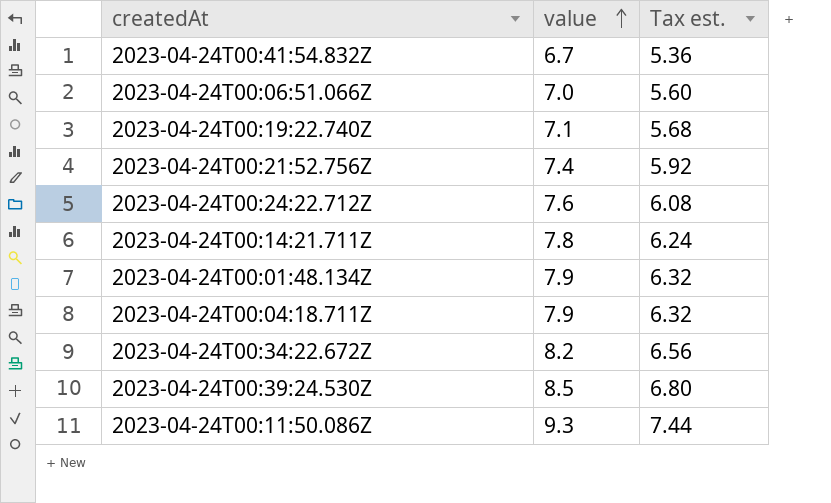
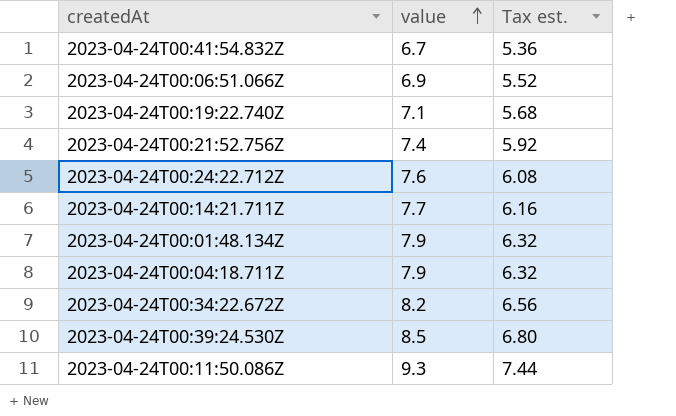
2023-04-24T00:06:51.066Z | value: 7.0 -> 6.9
2023-04-24T00:06:51.066Z | Tax est.: 5.60 -> 5.52
2023-04-24T00:14:21.711Z | value: 7.8 -> 7.7
2023-04-24T00:14:21.711Z | Tax est.: 6.24 -> 6.16

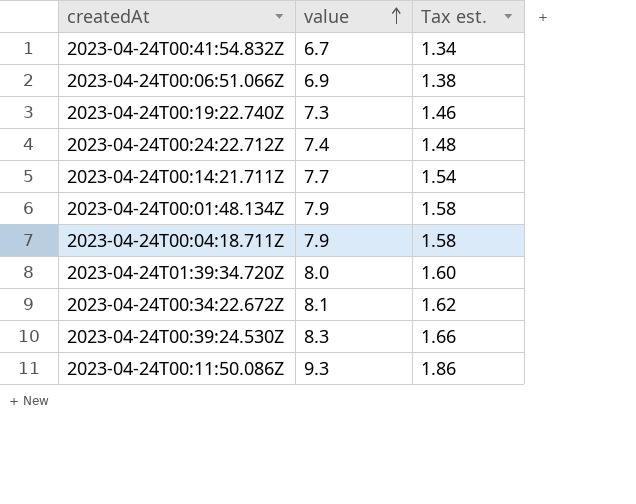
column Tax est. | formula: [value] * 0.8 -> [value] * 0.2
row 2023-04-24T00:21:52.756Z: 7.4 | 5.92 -> none
2023-04-24T00:19:22.740Z | value: 7.1 -> 7.3
2023-04-24T00:24:22.712Z | value: 7.6 -> 7.4
row 2023-04-24T01:39:34.720Z: none -> 8.0 | 1.60
2023-04-24T00:34:22.672Z | value: 8.2 -> 8.1
2023-04-24T00:39:24.530Z | value: 8.5 -> 8.3

